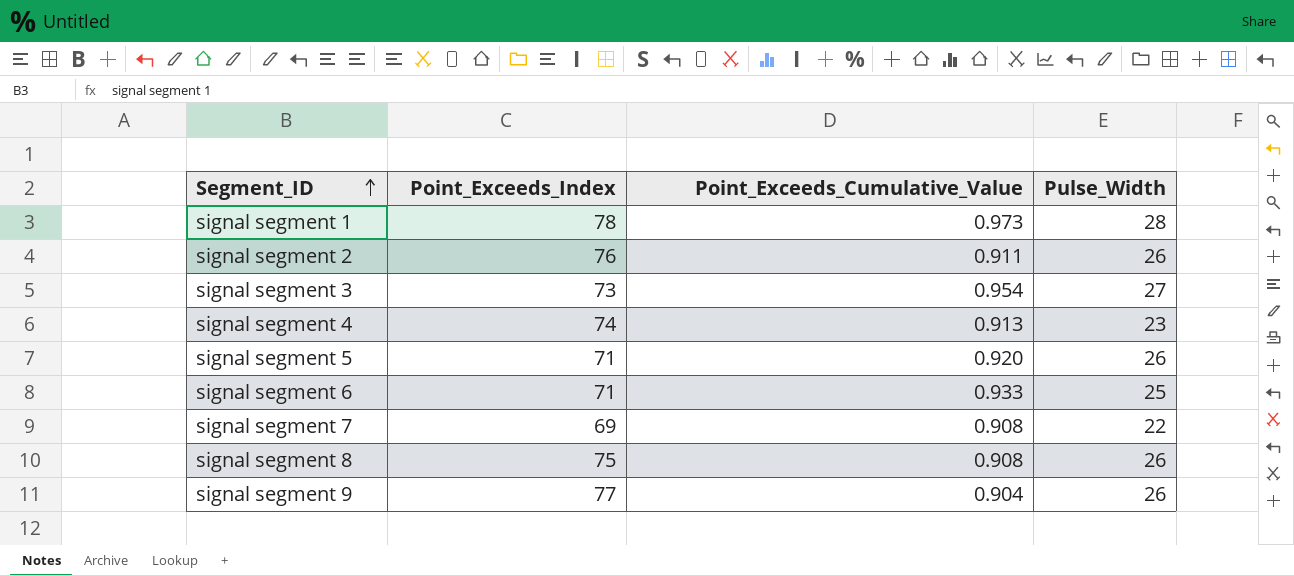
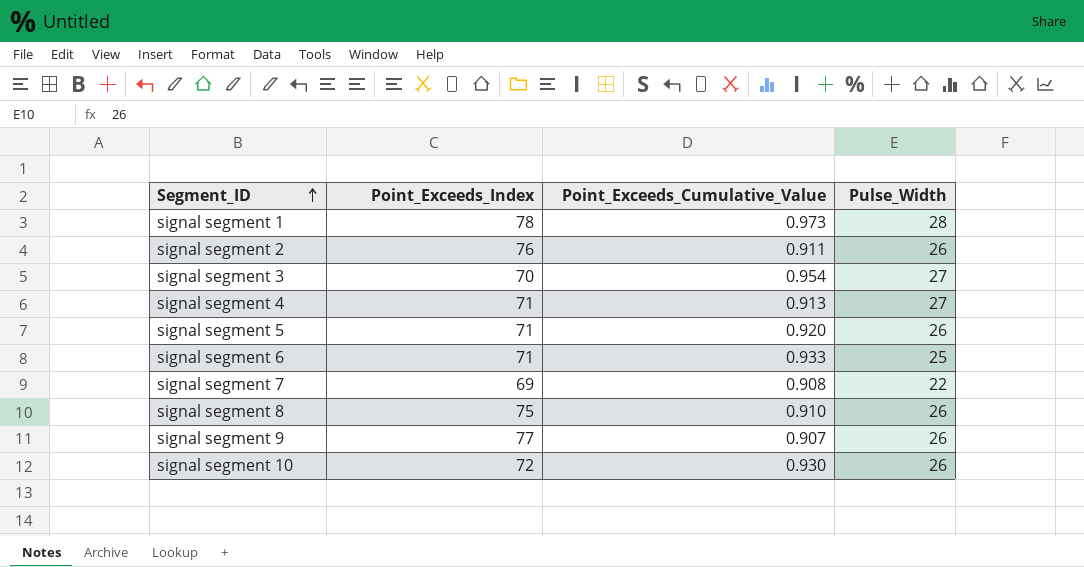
signal segment 3 | Point_Exceeds_Index: 73 -> 70
signal segment 4 | Point_Exceeds_Index: 74 -> 71
signal segment 4 | Pulse_Width: 23 -> 27
signal segment 8 | Point_Exceeds_Cumulative_Value: 0.908 -> 0.910
signal segment 9 | Point_Exceeds_Cumulative_Value: 0.904 -> 0.907
row signal segment 10: none -> 72 | 0.930 | 26

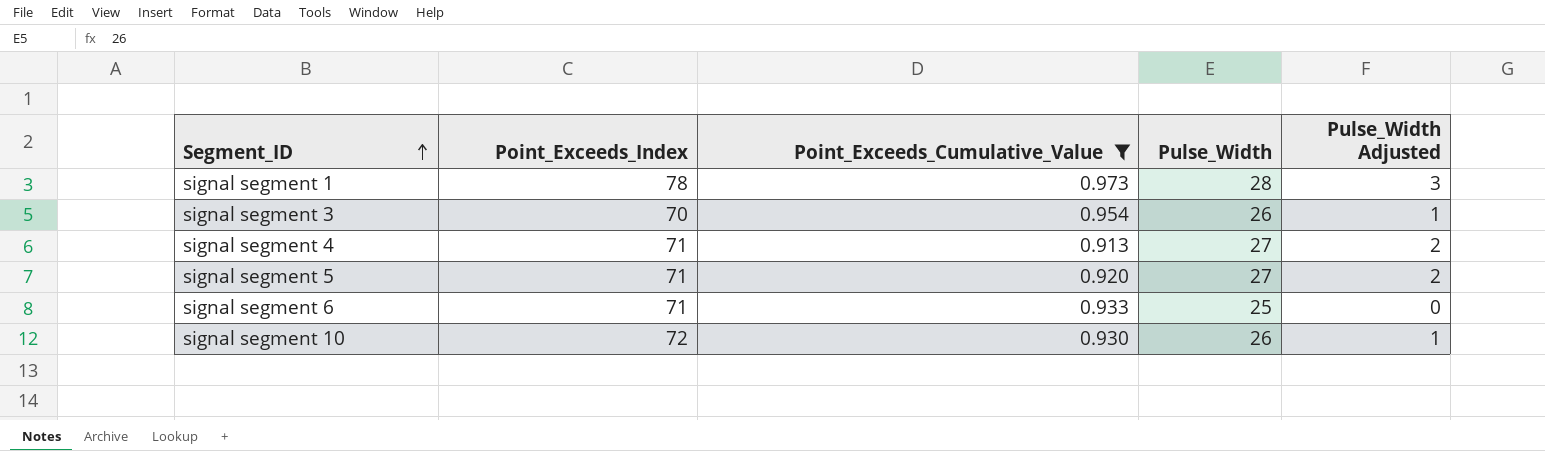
filter: none -> Point_Exceeds_Cumulative_Value >= 0.913
column Pulse_Width Adjusted | formula: none -> [Pulse_Width] - 25
signal segment 3 | Pulse_Width: 27 -> 26
signal segment 5 | Pulse_Width: 26 -> 27

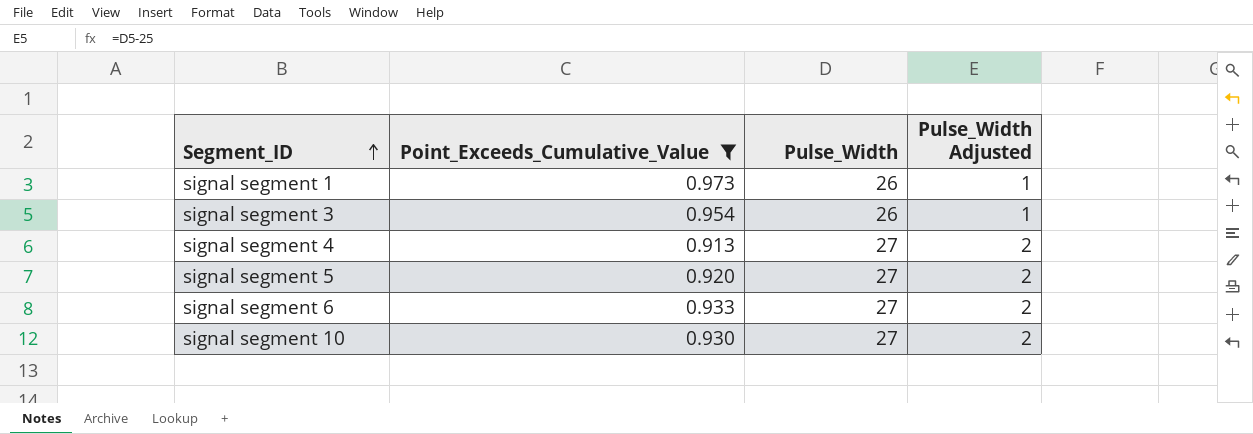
column Point_Exceeds_Index | position: 2 -> none
signal segment 1 | Pulse_Width: 28 -> 26
signal segment 1 | Pulse_Width Adjusted: 3 -> 1
signal segment 6 | Pulse_Width: 25 -> 27
signal segment 6 | Pulse_Width Adjusted: 0 -> 2
signal segment 10 | Pulse_Width: 26 -> 27
signal segment 10 | Pulse_Width Adjusted: 1 -> 2

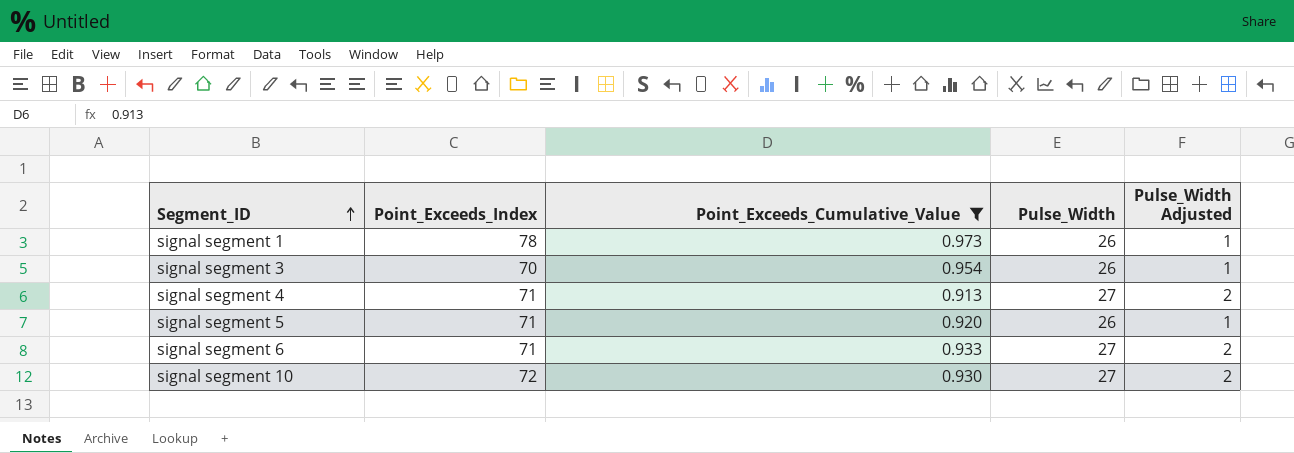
column Point_Exceeds_Index | position: none -> 2
signal segment 5 | Pulse_Width: 27 -> 26
signal segment 5 | Pulse_Width Adjusted: 2 -> 1

